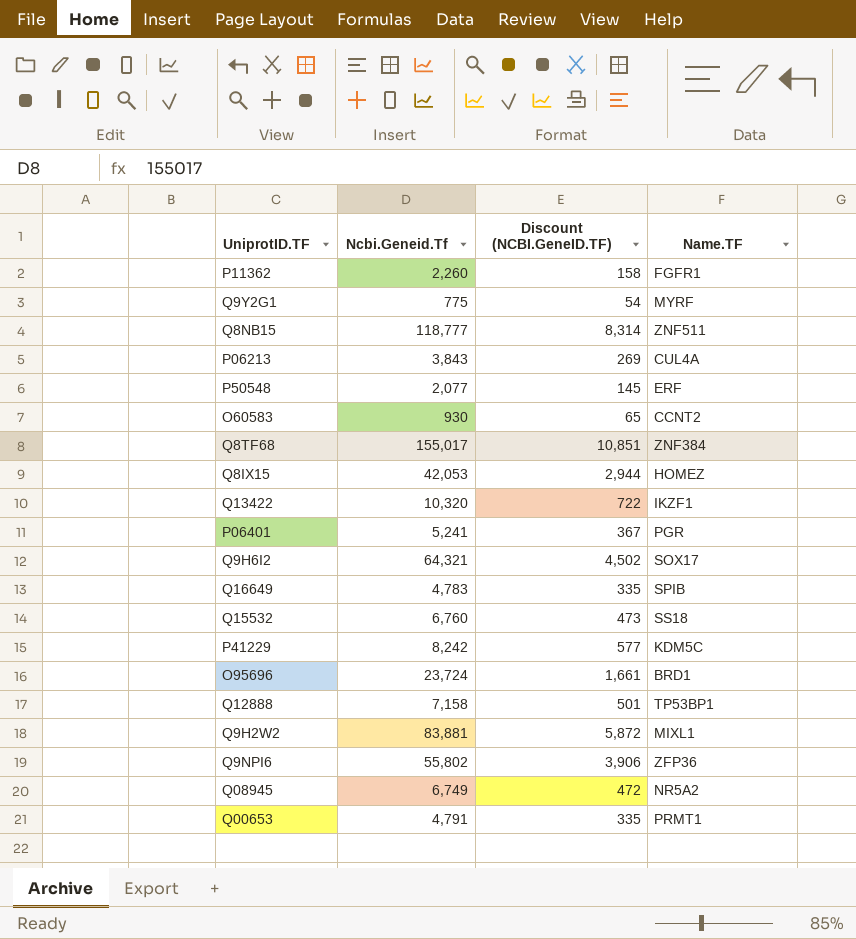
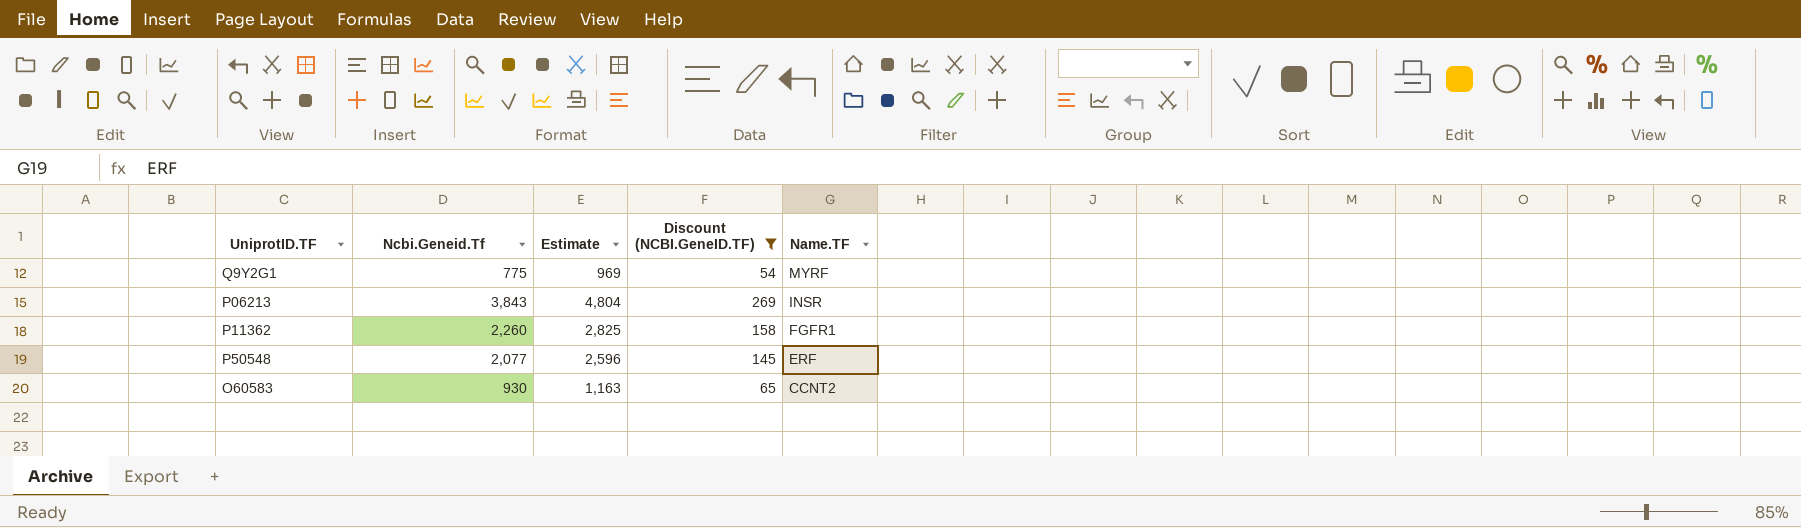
filter: none -> Discount (NCBI.GeneID.TF) <= 269
row order: none -> Name.TF descending
column Estimate | formula: none -> [Ncbi.Geneid.Tf] * 1.25
P06213 | Name.TF: CUL4A -> INSR

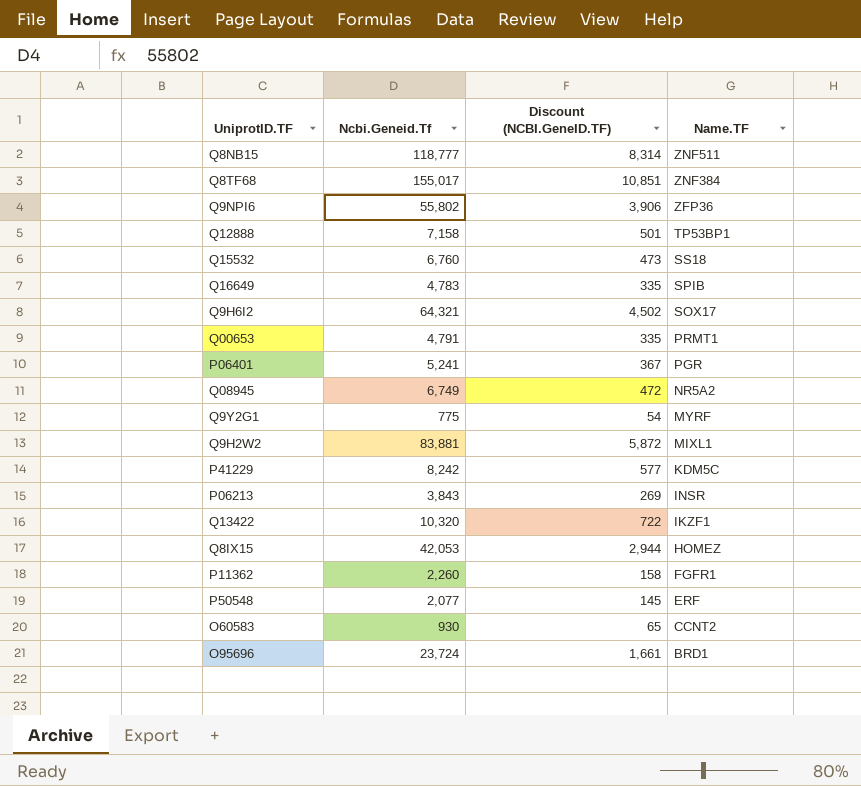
filter: Discount (NCBI.GeneID.TF) <= 269 -> none
column Estimate | formula: [Ncbi.Geneid.Tf] * 1.25 -> none

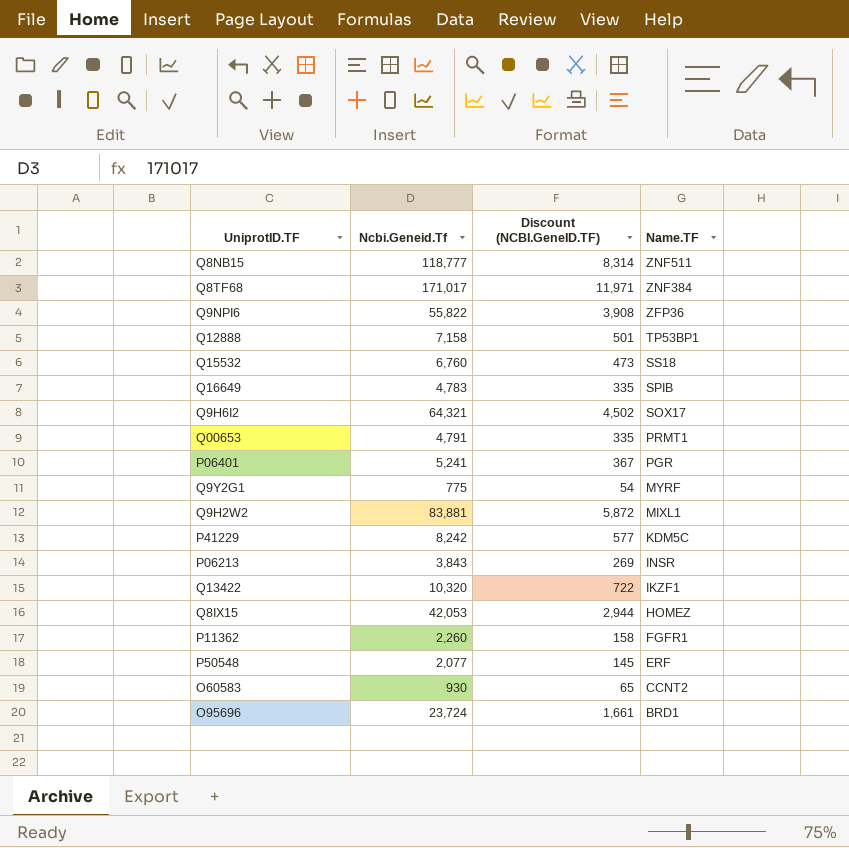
row Q08945: 6,749 | 472 | NR5A2 -> none
Q8TF68 | Ncbi.Geneid.Tf: 155,017 -> 171,017
Q8TF68 | Discount (NCBI.GeneID.TF): 10,851 -> 11,971
Q9NPI6 | Ncbi.Geneid.Tf: 55,802 -> 55,822
Q9NPI6 | Discount (NCBI.GeneID.TF): 3,906 -> 3,908

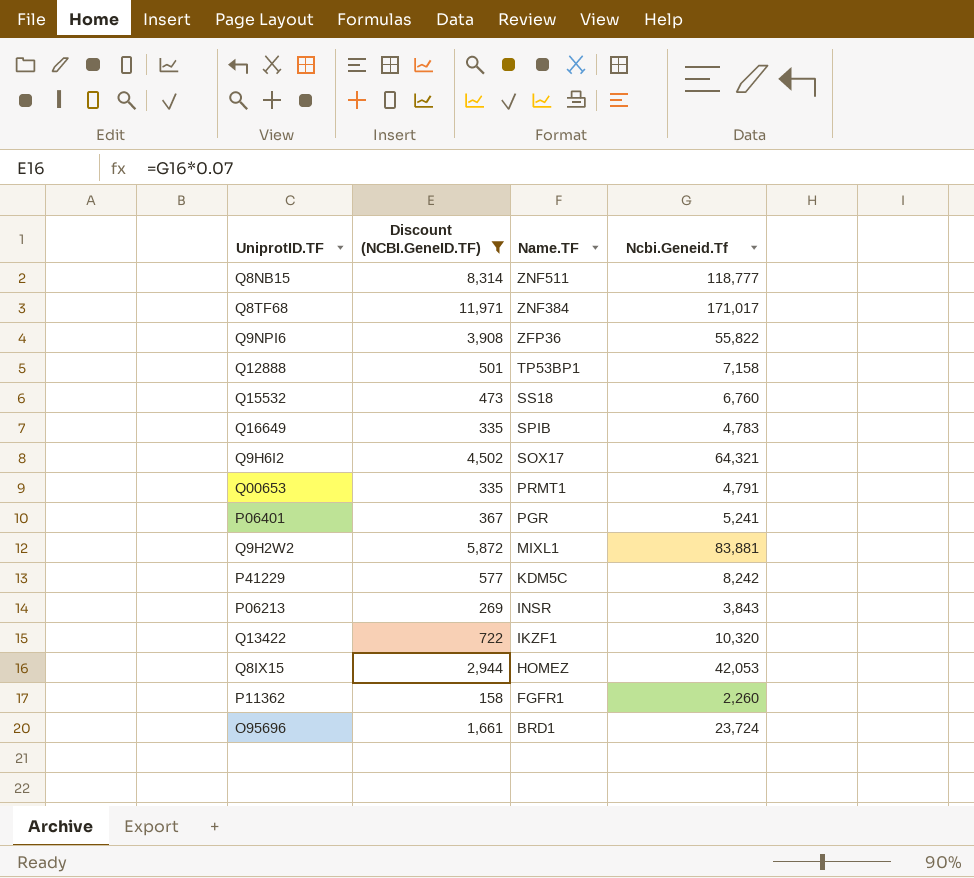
filter: none -> Discount (NCBI.GeneID.TF) >= 158
column Ncbi.Geneid.Tf | position: 2 -> 4

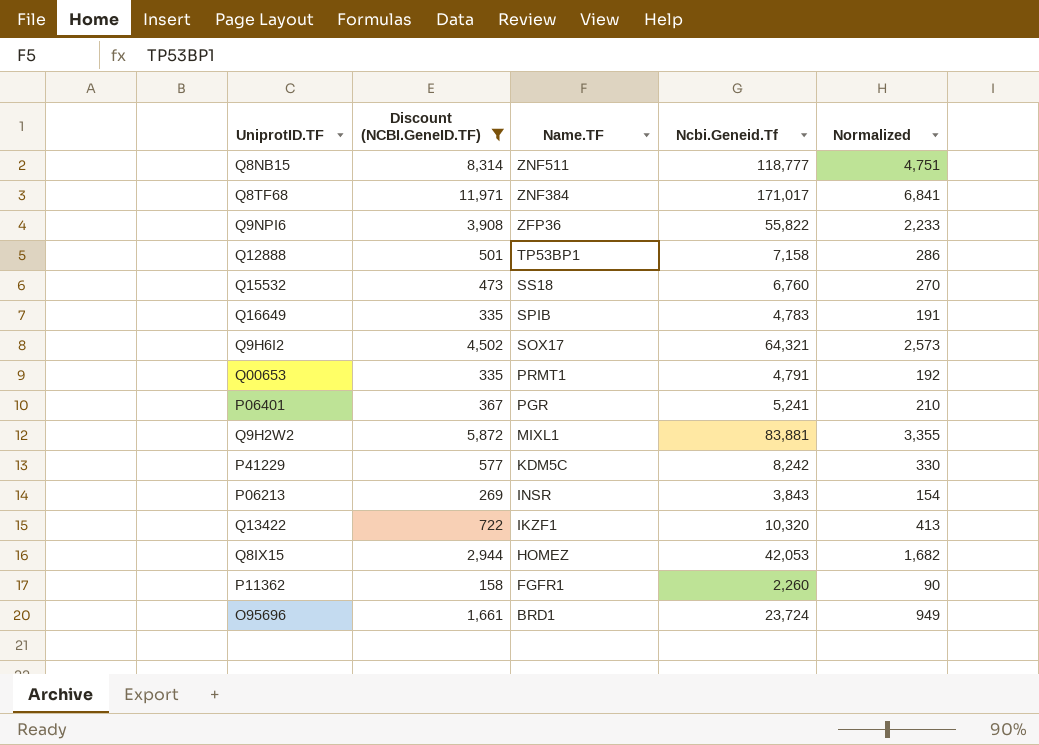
column Normalized | formula: none -> [Ncbi.Geneid.Tf] * 0.04

